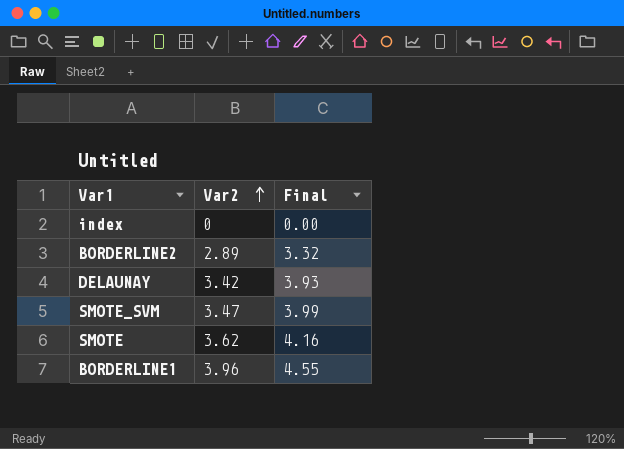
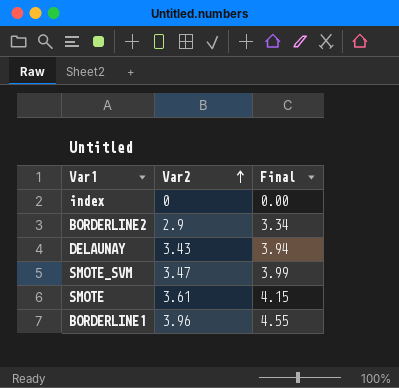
BORDERLINE2 | Var2: 2.89 -> 2.9
BORDERLINE2 | Final: 3.32 -> 3.34
DELAUNAY | Var2: 3.42 -> 3.43
DELAUNAY | Final: 3.93 -> 3.94
SMOTE | Var2: 3.62 -> 3.61
SMOTE | Final: 4.16 -> 4.15

